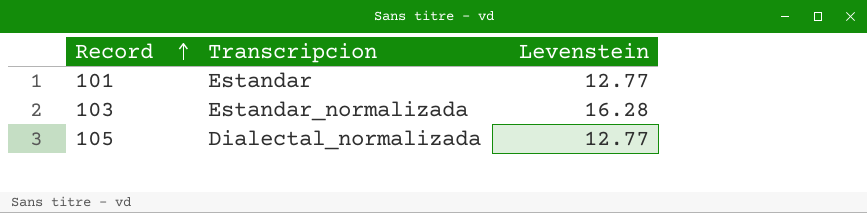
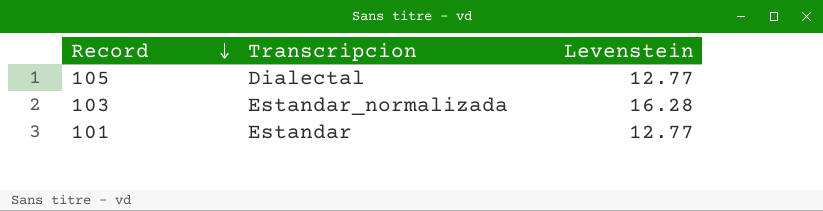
row order: Record ascending -> Record descending
105 | Transcripcion: Dialectal_normalizada -> Dialectal

